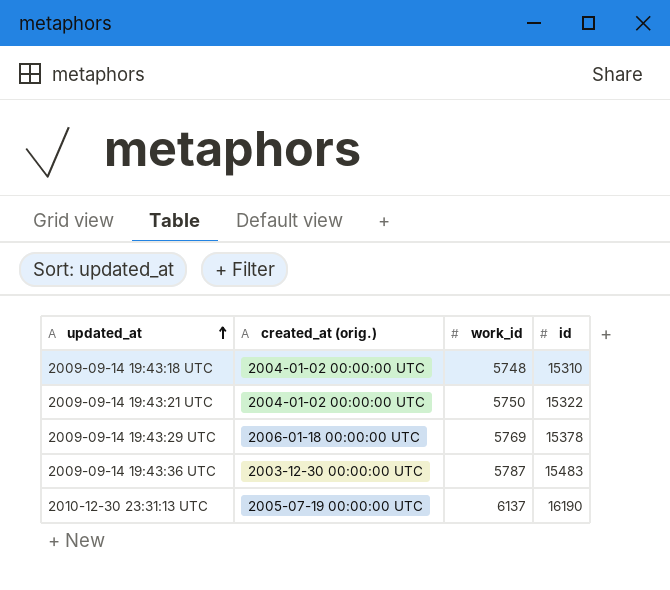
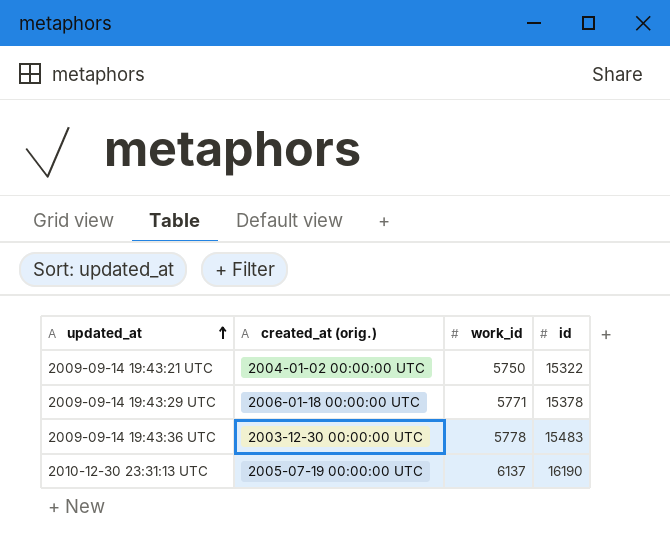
row 2009-09-14 19:43:18 UTC: 2004-01-02 00:00:00 UTC | 5748 | 15310 -> none
2009-09-14 19:43:29 UTC | work_id: 5769 -> 5771
2009-09-14 19:43:36 UTC | work_id: 5787 -> 5778

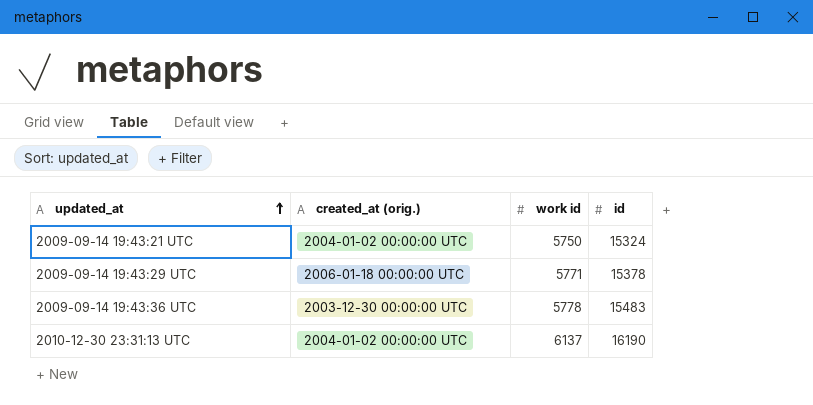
column name: work_id -> work id
2009-09-14 19:43:21 UTC | id: 15322 -> 15324
2010-12-30 23:31:13 UTC | created_at (orig.): 2005-07-19 00:00:00 UTC -> 2004-01-02 00:00:00 UTC

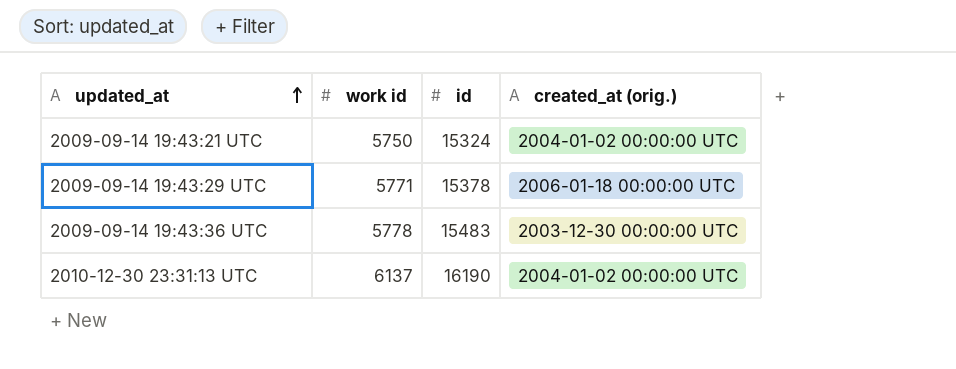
column created_at (orig.) | position: 2 -> 4

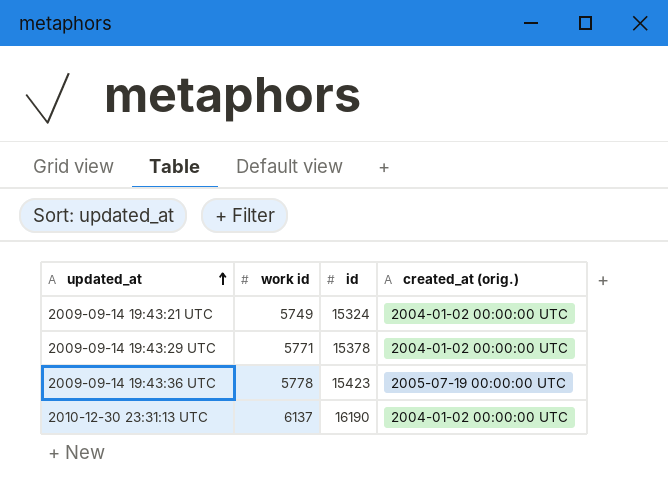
2009-09-14 19:43:21 UTC | work id: 5750 -> 5749
2009-09-14 19:43:29 UTC | created_at (orig.): 2006-01-18 00:00:00 UTC -> 2004-01-02 00:00:00 UTC
2009-09-14 19:43:36 UTC | id: 15483 -> 15423
2009-09-14 19:43:36 UTC | created_at (orig.): 2003-12-30 00:00:00 UTC -> 2005-07-19 00:00:00 UTC

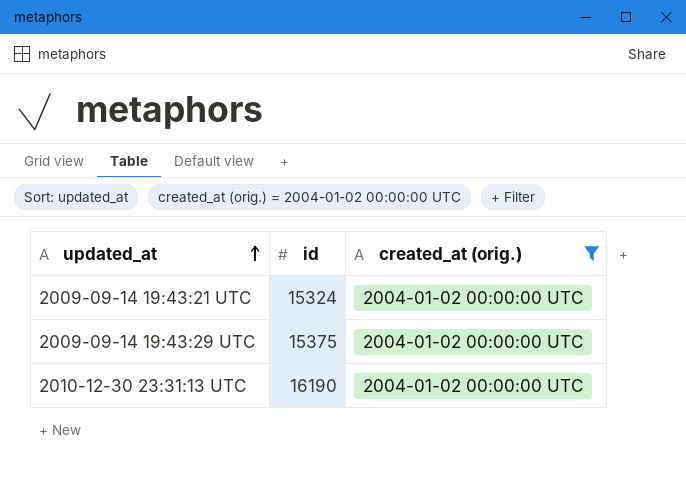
filter: none -> created_at (orig.) = 2004-01-02 00:00:00 UTC
column work id | position: 2 -> none
2009-09-14 19:43:29 UTC | id: 15378 -> 15375

